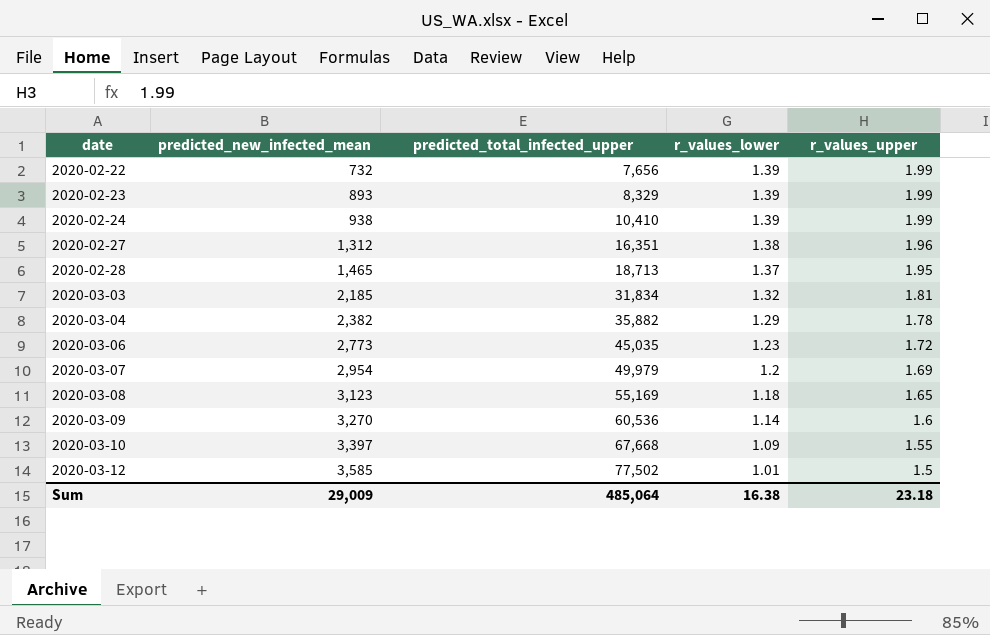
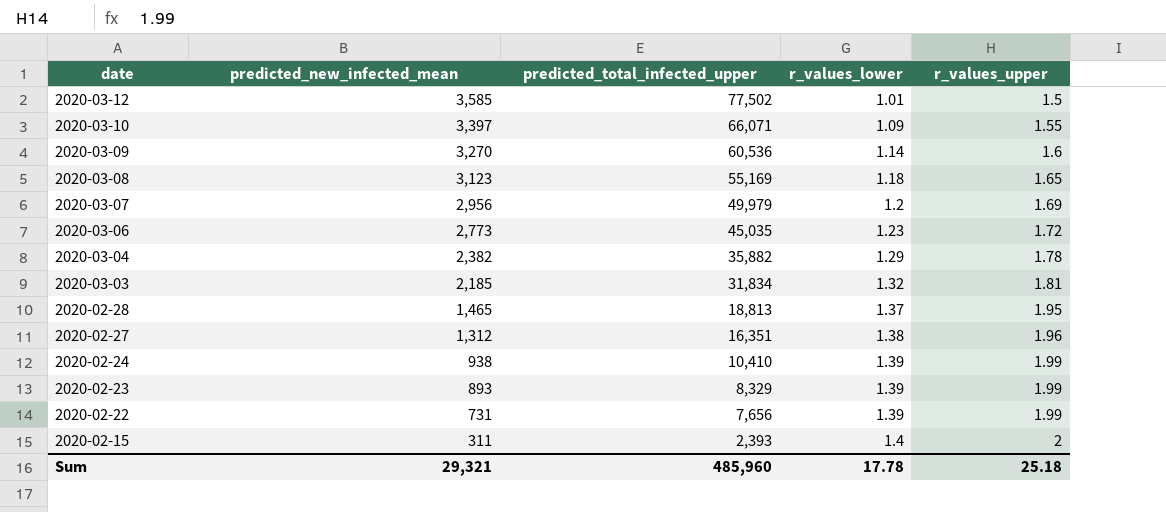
row order: date ascending -> date descending
2020-03-10 | predicted_total_infected_upper: 67,668 -> 66,071
2020-03-07 | predicted_new_infected_mean: 2,954 -> 2,956
2020-02-28 | predicted_total_infected_upper: 18,713 -> 18,813
2020-02-22 | predicted_new_infected_mean: 732 -> 731
row 2020-02-15: none -> 311 | 2,393 | 1.4 | 2
Sum | predicted_new_infected_mean: 29,009 -> 29,321
Sum | predicted_total_infected_upper: 485,064 -> 485,960
Sum | r_values_lower: 16.38 -> 17.78
Sum | r_values_upper: 23.18 -> 25.18

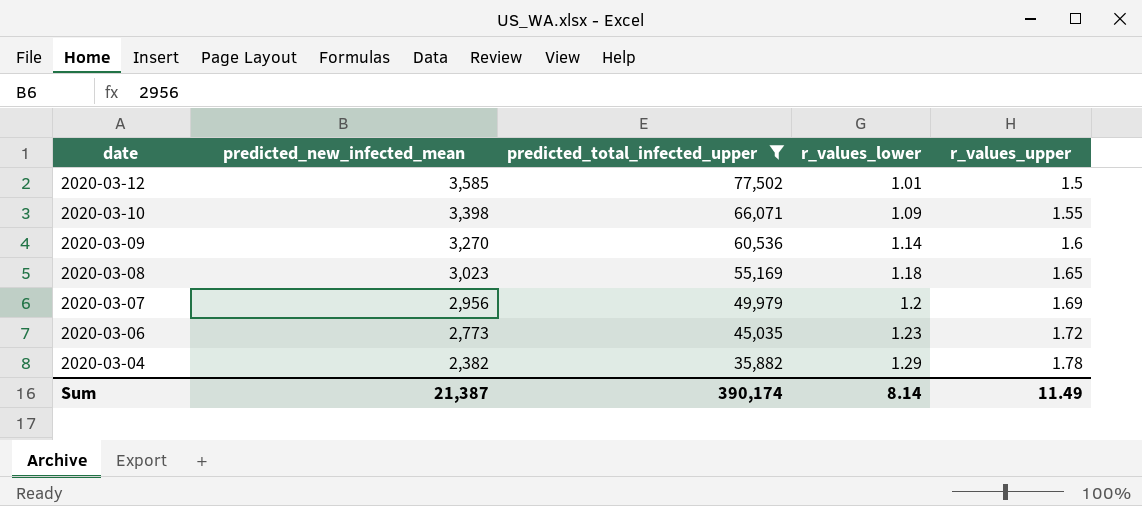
filter: none -> predicted_total_infected_upper >= 35,882
2020-03-10 | predicted_new_infected_mean: 3,397 -> 3,398
2020-03-08 | predicted_new_infected_mean: 3,123 -> 3,023
Sum | predicted_new_infected_mean: 29,321 -> 21,387
Sum | predicted_total_infected_upper: 485,960 -> 390,174
Sum | r_values_lower: 17.78 -> 8.14
Sum | r_values_upper: 25.18 -> 11.49

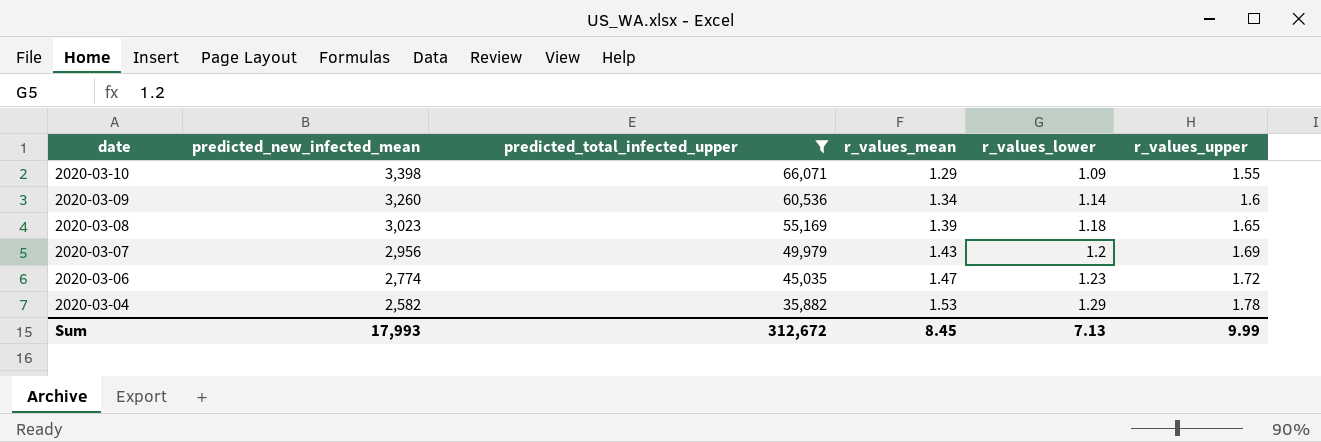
column r_values_mean | position: none -> 4
row 2020-03-12: 3,585 | 77,502 | 1.01 | 1.5 -> none
2020-03-09 | predicted_new_infected_mean: 3,270 -> 3,260
2020-03-06 | predicted_new_infected_mean: 2,773 -> 2,774
2020-03-04 | predicted_new_infected_mean: 2,382 -> 2,582
Sum | predicted_new_infected_mean: 21,387 -> 17,993
Sum | predicted_total_infected_upper: 390,174 -> 312,672
Sum | r_values_lower: 8.14 -> 7.13
Sum | r_values_upper: 11.49 -> 9.99

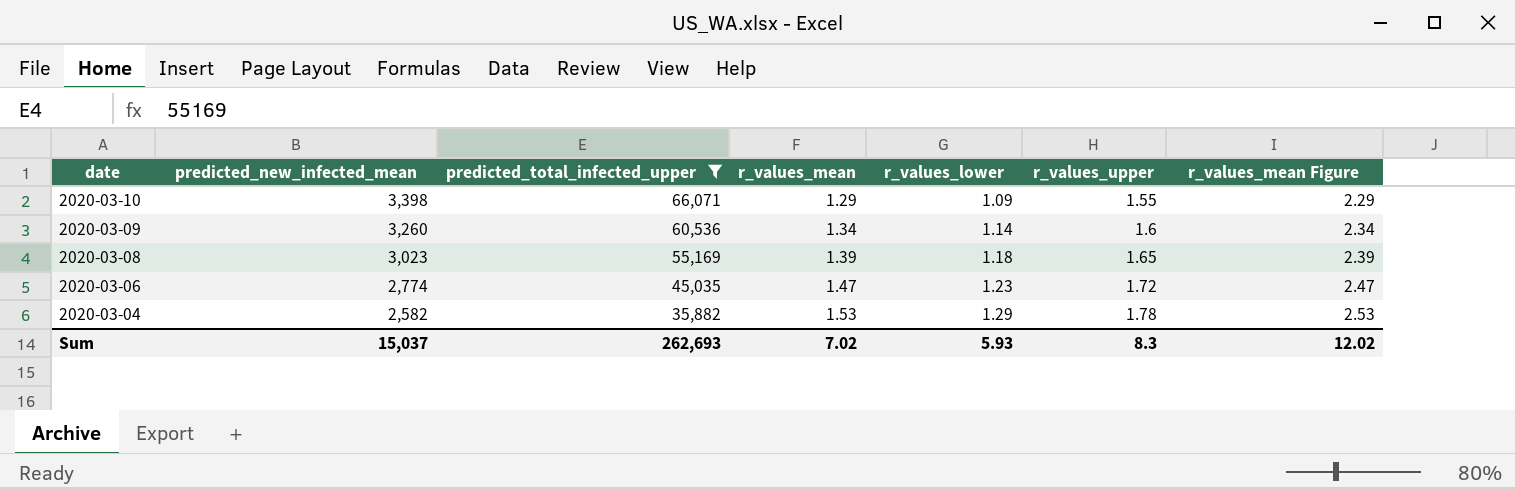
column r_values_mean Figure | formula: none -> [r_values_mean] + 1
row 2020-03-07: 2,956 | 49,979 | 1.43 | 1.2 | 1.69 -> none
Sum | predicted_new_infected_mean: 17,993 -> 15,037
Sum | predicted_total_infected_upper: 312,672 -> 262,693
Sum | r_values_mean: 8.45 -> 7.02
Sum | r_values_lower: 7.13 -> 5.93
Sum | r_values_upper: 9.99 -> 8.3

